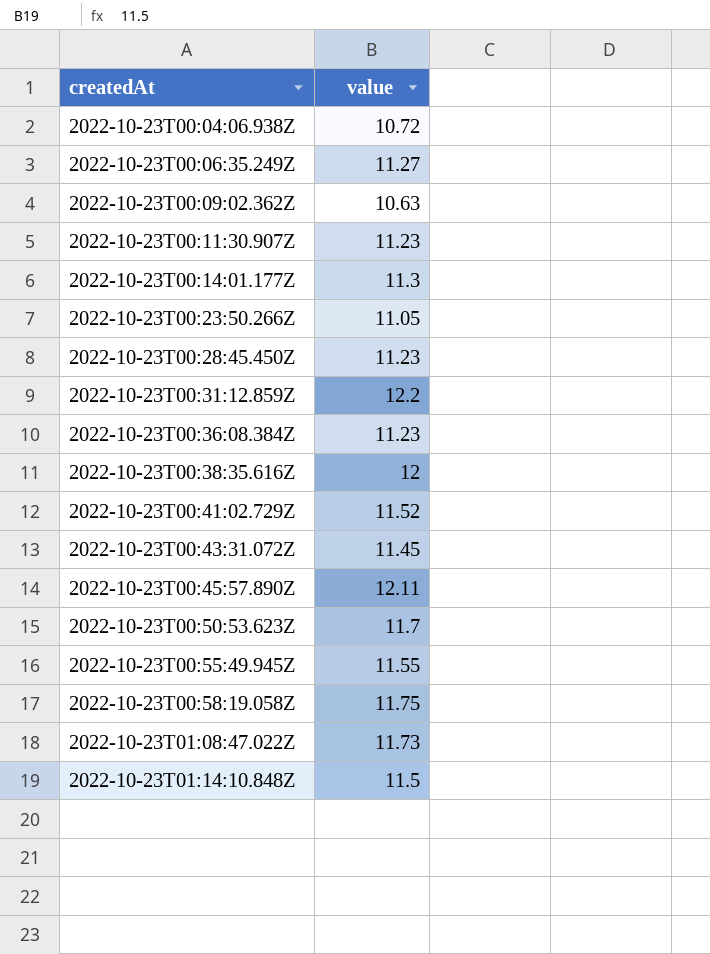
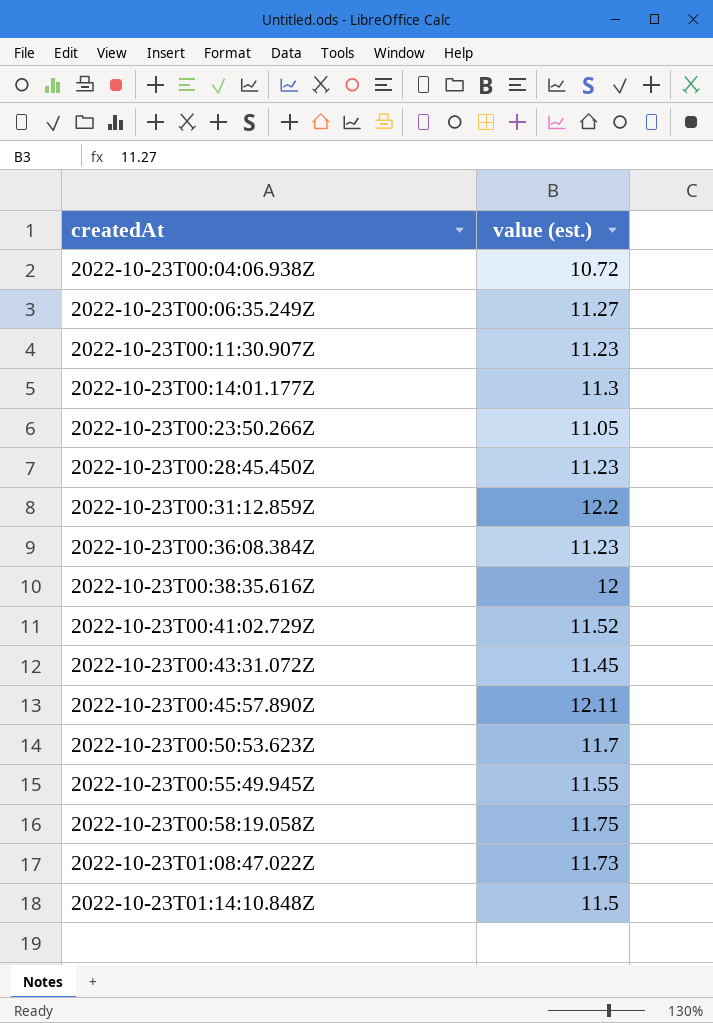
column name: value -> value (est.)
row 2022-10-23T00:09:02.362Z: 10.63 -> none

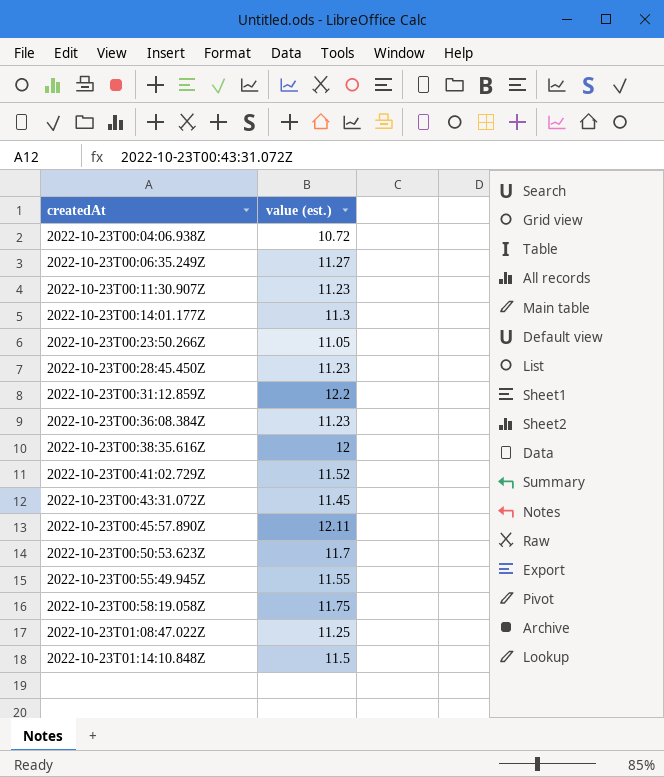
2022-10-23T01:08:47.022Z | value (est.): 11.73 -> 11.25

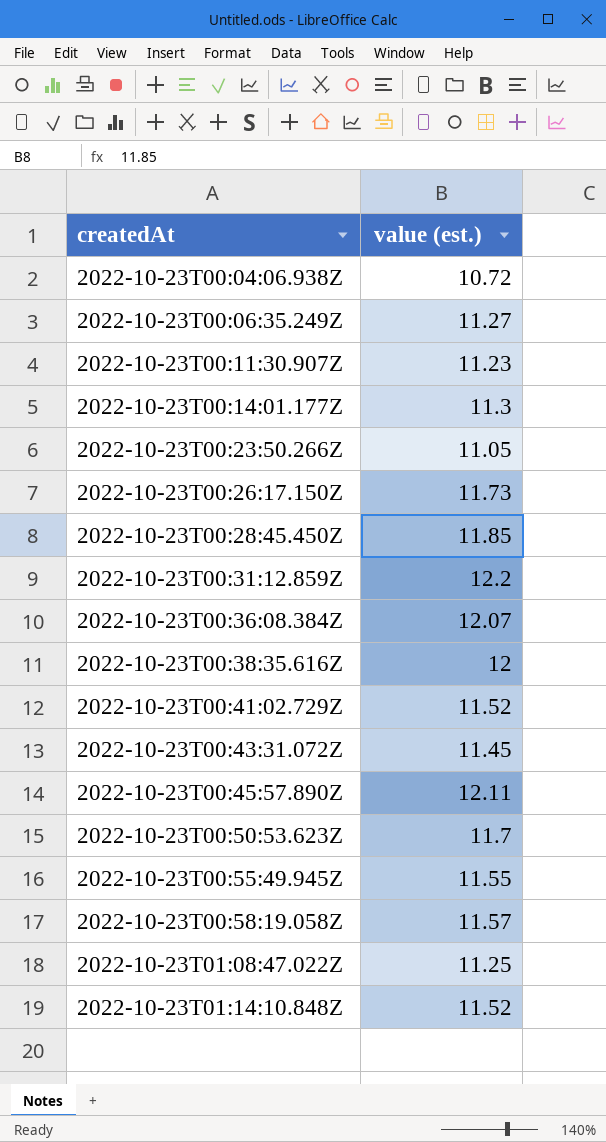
row 2022-10-23T00:26:17.150Z: none -> 11.73
2022-10-23T00:28:45.450Z | value (est.): 11.23 -> 11.85
2022-10-23T00:36:08.384Z | value (est.): 11.23 -> 12.07
2022-10-23T00:58:19.058Z | value (est.): 11.75 -> 11.57
2022-10-23T01:14:10.848Z | value (est.): 11.5 -> 11.52

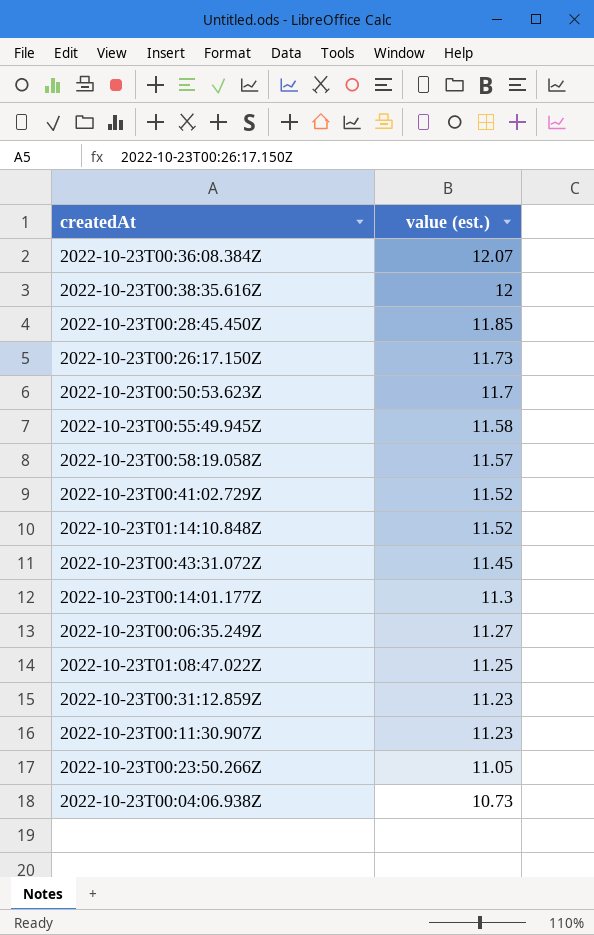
row order: createdAt ascending -> value (est.) descending
row 2022-10-23T00:45:57.890Z: 12.11 -> none
2022-10-23T00:55:49.945Z | value (est.): 11.55 -> 11.58
2022-10-23T00:31:12.859Z | value (est.): 12.2 -> 11.23
2022-10-23T00:04:06.938Z | value (est.): 10.72 -> 10.73

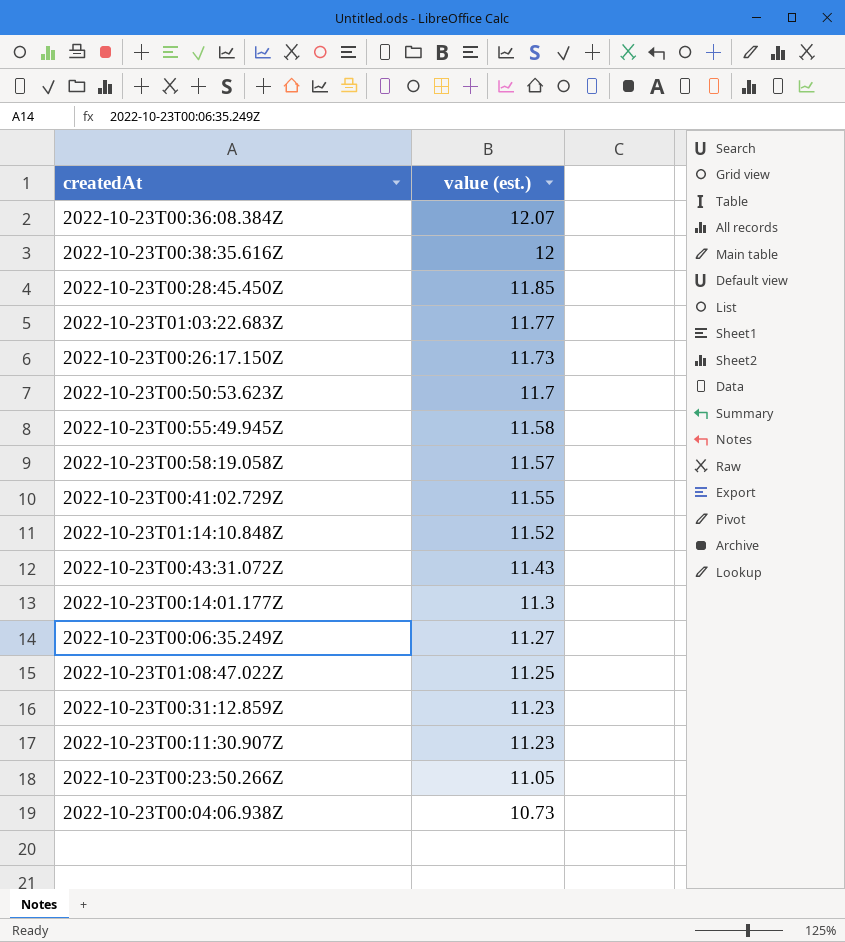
row 2022-10-23T01:03:22.683Z: none -> 11.77
2022-10-23T00:41:02.729Z | value (est.): 11.52 -> 11.55
2022-10-23T00:43:31.072Z | value (est.): 11.45 -> 11.43

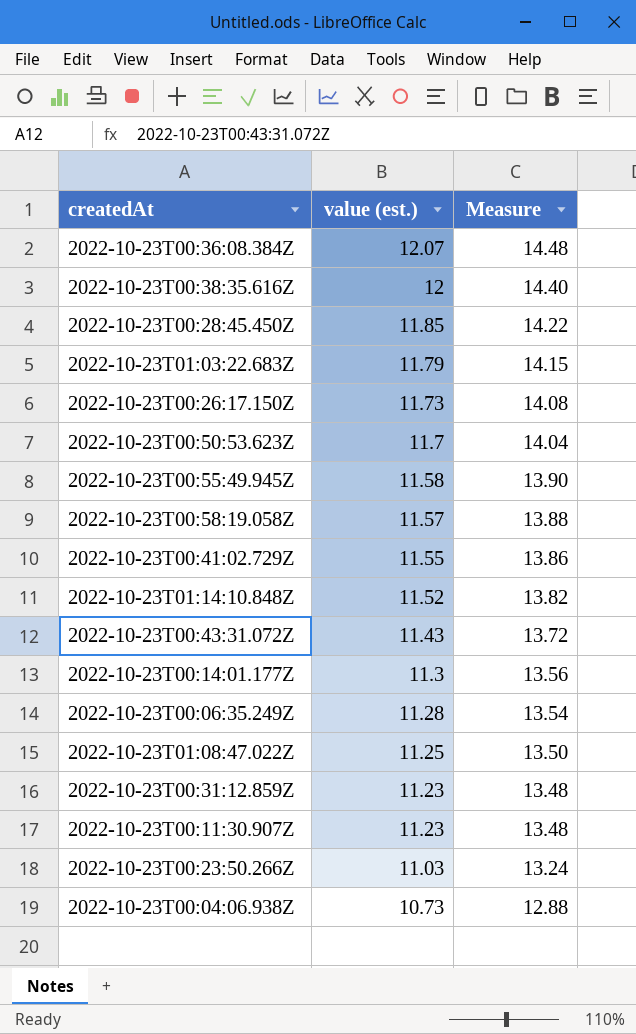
column Measure | formula: none -> [value (est.)] * 1.2
2022-10-23T01:03:22.683Z | value (est.): 11.77 -> 11.79
2022-10-23T00:06:35.249Z | value (est.): 11.27 -> 11.28
2022-10-23T00:23:50.266Z | value (est.): 11.05 -> 11.03

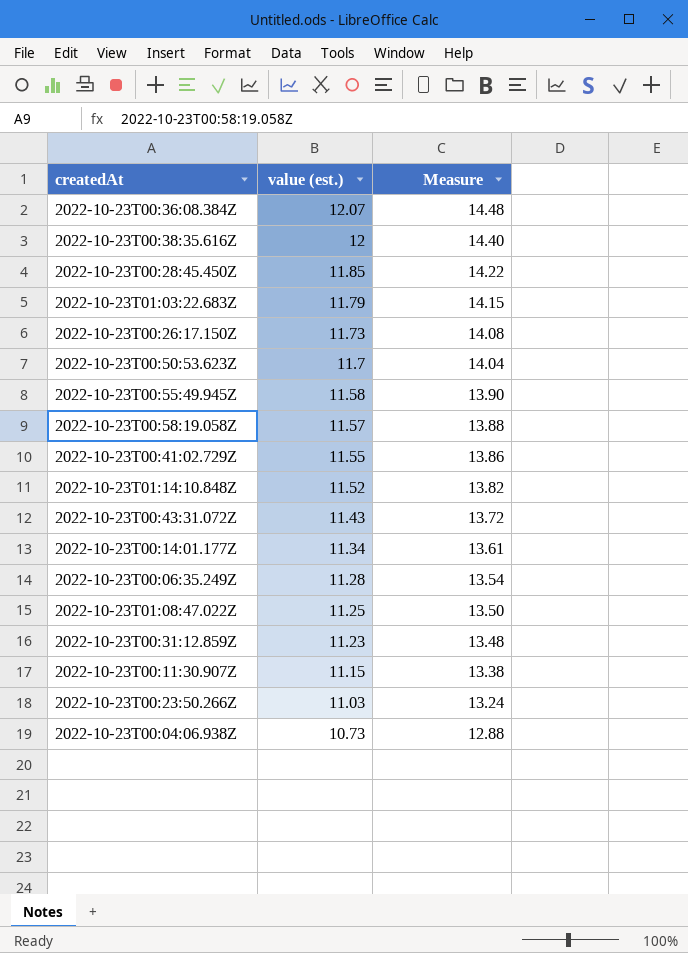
2022-10-23T00:14:01.177Z | value (est.): 11.3 -> 11.34
2022-10-23T00:14:01.177Z | Measure: 13.56 -> 13.61
2022-10-23T00:11:30.907Z | value (est.): 11.23 -> 11.15
2022-10-23T00:11:30.907Z | Measure: 13.48 -> 13.38

